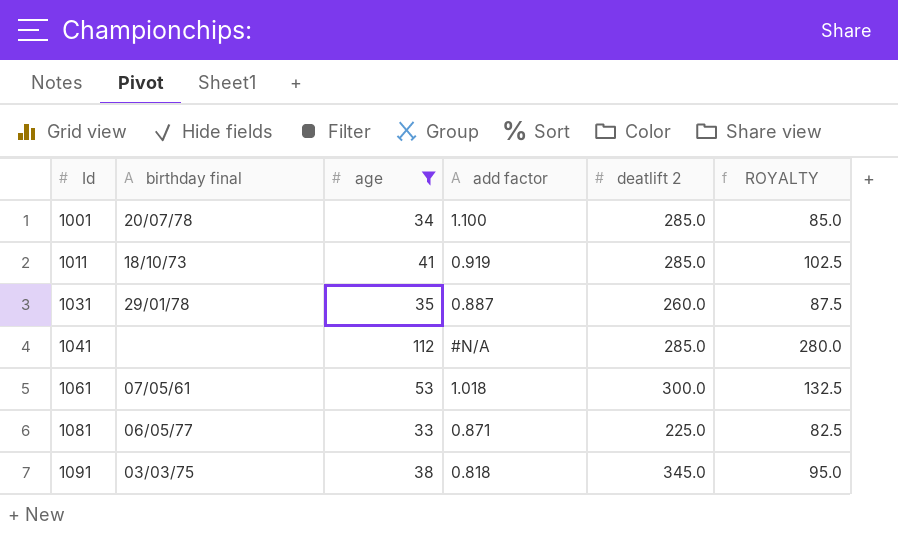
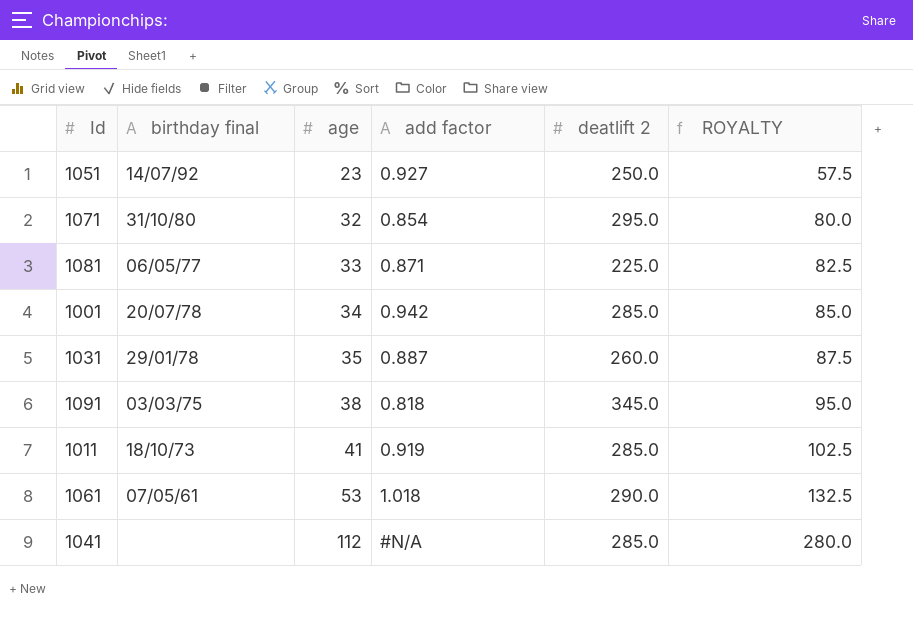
filter: age >= 33 -> none
row order: Id ascending -> age ascending
1001 | add factor: 1.100 -> 0.942
1061 | deatlift 2: 300.0 -> 290.0

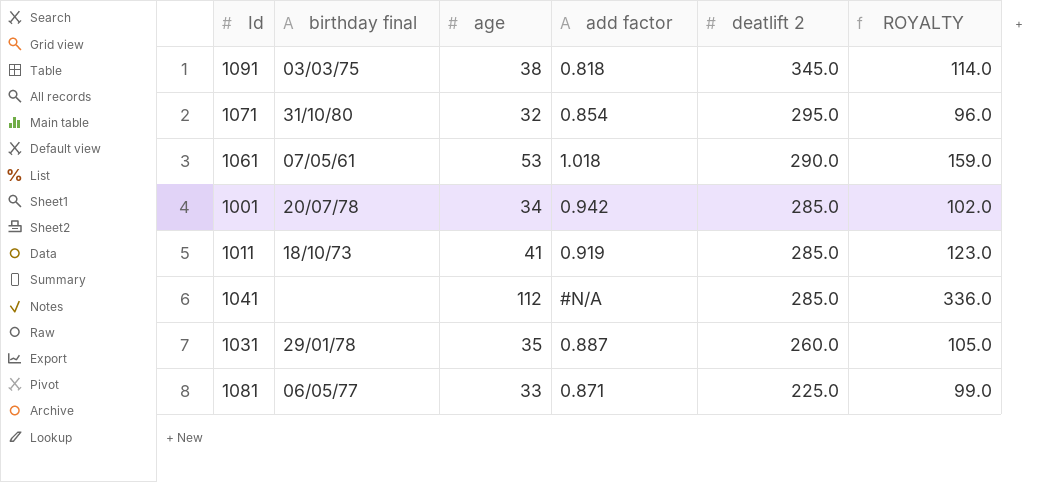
row order: age ascending -> deatlift 2 descending
column ROYALTY | formula: [age] * 2.5 -> [age] * 3
row 1051: 14/07/92 | 23 | 0.927 | 250.0 | 57.5 -> none

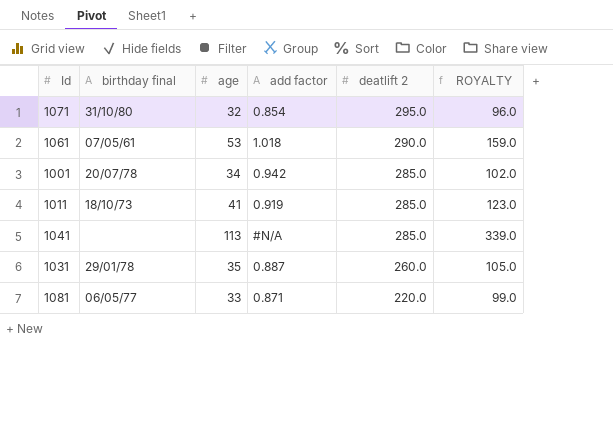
row 1091: 03/03/75 | 38 | 0.818 | 345.0 | 114.0 -> none
1041 | age: 112 -> 113
1041 | ROYALTY: 336.0 -> 339.0
1081 | deatlift 2: 225.0 -> 220.0

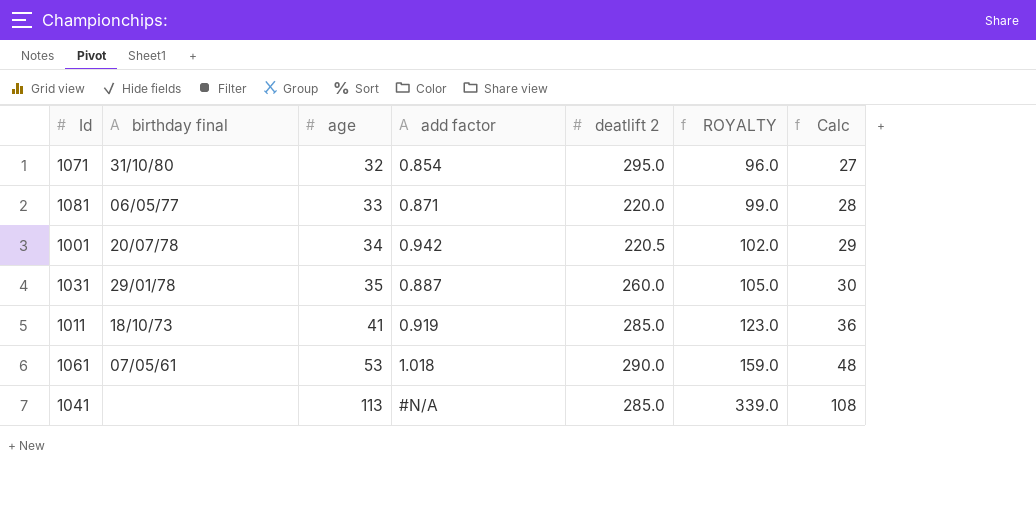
row order: deatlift 2 descending -> age ascending
column Calc | formula: none -> [age] - 5
1001 | deatlift 2: 285.0 -> 220.5

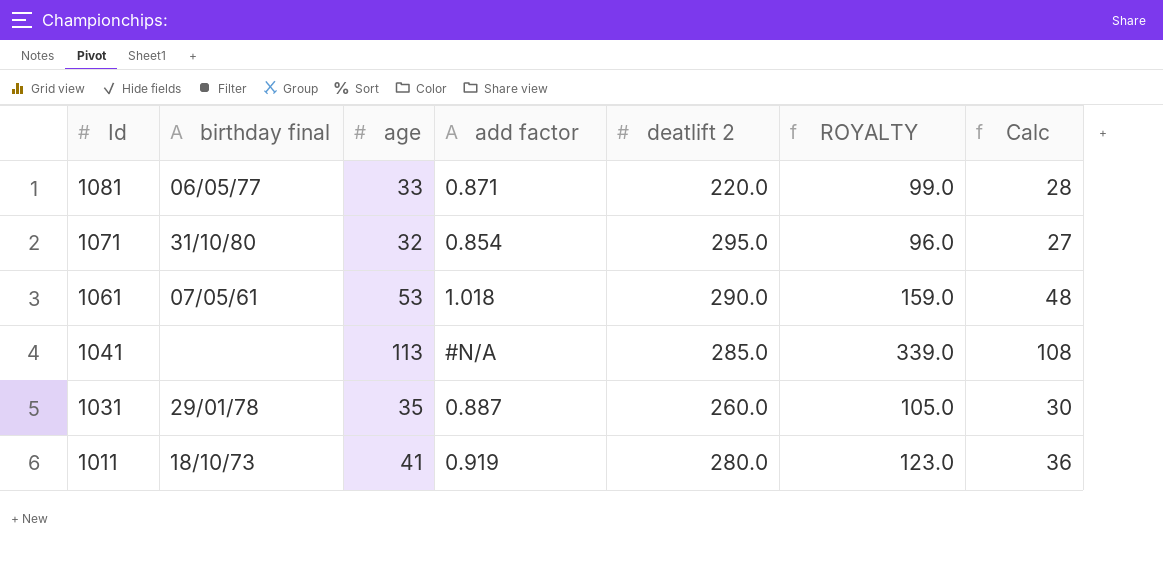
row order: age ascending -> Id descending
row 1001: 20/07/78 | 34 | 0.942 | 220.5 | 102.0 | 29 -> none
1011 | deatlift 2: 285.0 -> 280.0

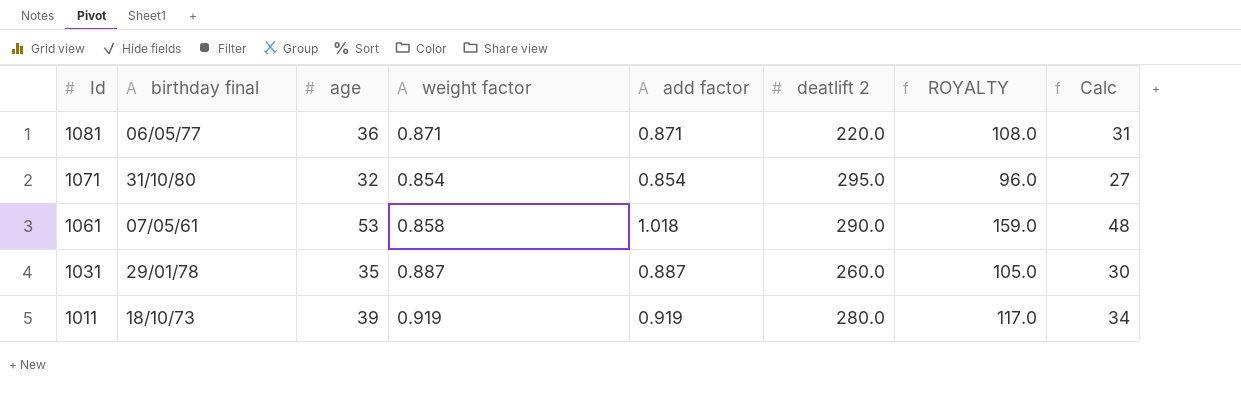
column weight factor | position: none -> 4
row 1041: none | 113 | #N/A | 285.0 | 339.0 | 108 -> none
1081 | age: 33 -> 36
1081 | ROYALTY: 99.0 -> 108.0
1081 | Calc: 28 -> 31
1011 | age: 41 -> 39
1011 | ROYALTY: 123.0 -> 117.0
1011 | Calc: 36 -> 34

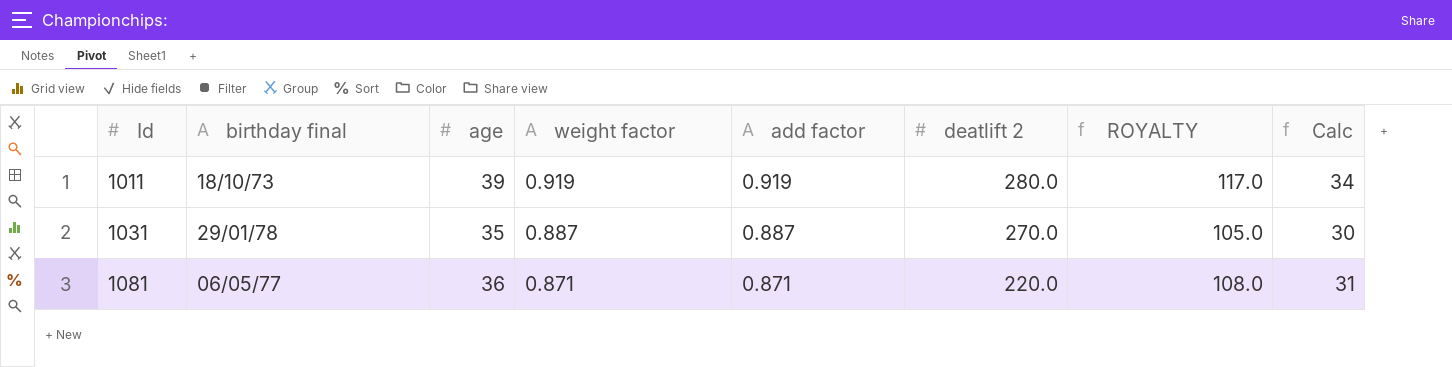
row order: Id descending -> Id ascending
row 1071: 31/10/80 | 32 | 0.854 | 0.854 | 295.0 | 96.0 | 27 -> none
row 1061: 07/05/61 | 53 | 0.858 | 1.018 | 290.0 | 159.0 | 48 -> none
1031 | deatlift 2: 260.0 -> 270.0

